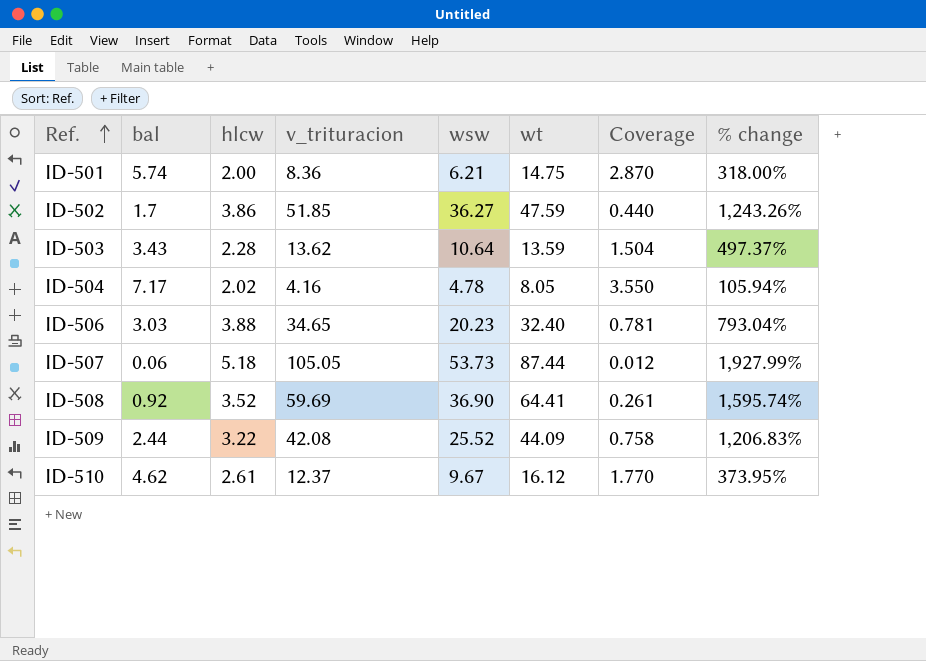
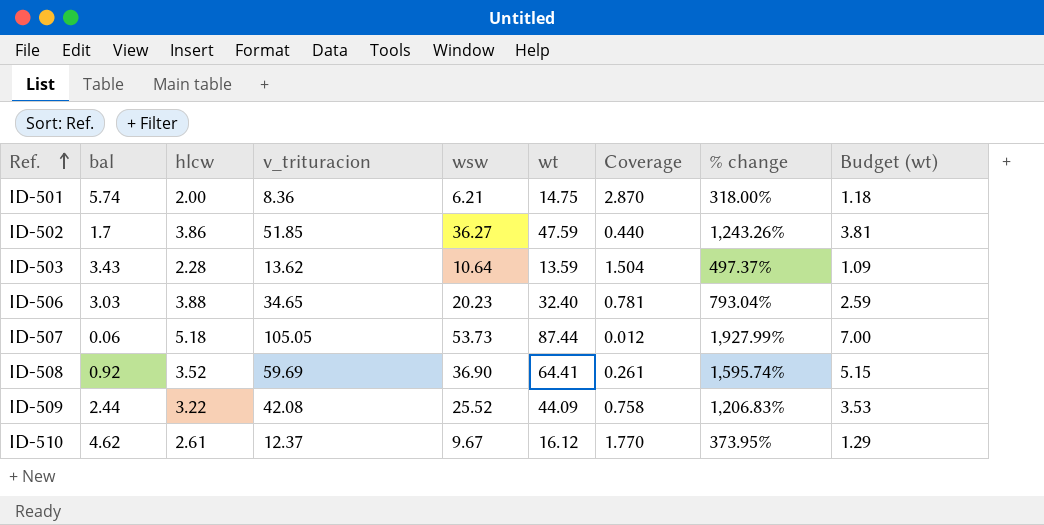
column Budget (wt) | formula: none -> [wt] * 0.08
row ID-504: 7.17 | 2.02 | 4.16 | 4.78 | 8.05 | 3.550 | 105.94% -> none

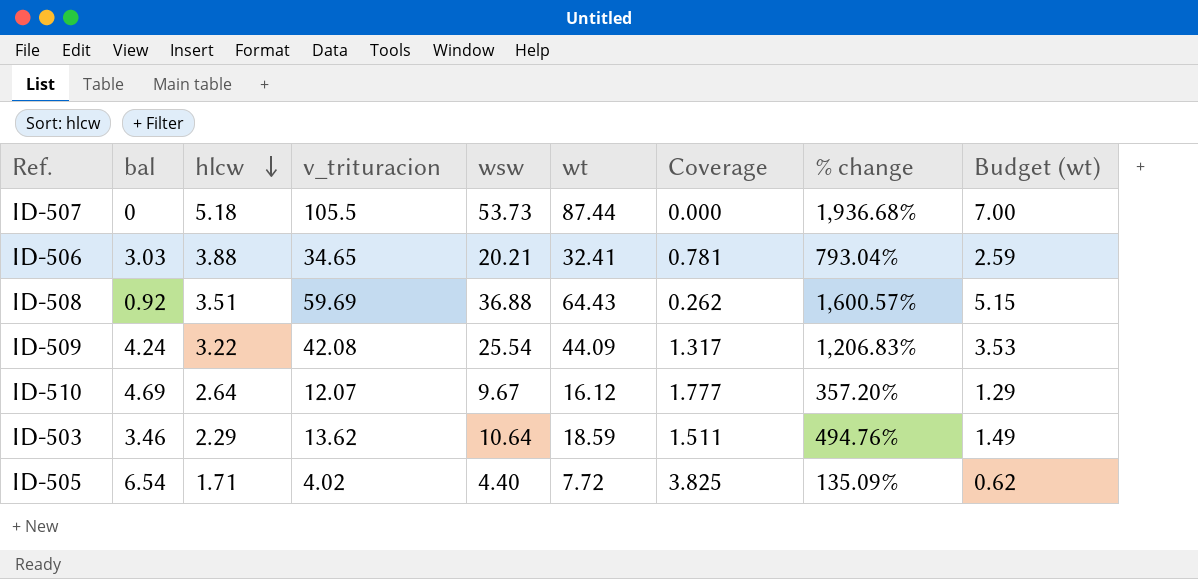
row order: Ref. ascending -> hlcw descending
row ID-501: 5.74 | 2.00 | 8.36 | 6.21 | 14.75 | 2.870 | 318.00% | 1.18 -> none
row ID-502: 1.7 | 3.86 | 51.85 | 36.27 | 47.59 | 0.440 | 1,243.26% | 3.81 -> none
ID-507 | bal: 0.06 -> 0
ID-507 | v_trituracion: 105.05 -> 105.5
ID-507 | Coverage: 0.012 -> 0.000
ID-507 | % change: 1,927.99% -> 1,936.68%
ID-506 | wsw: 20.23 -> 20.21
ID-506 | wt: 32.40 -> 32.41
ID-508 | hlcw: 3.52 -> 3.51
ID-508 | wsw: 36.90 -> 36.88
ID-508 | wt: 64.41 -> 64.43
ID-508 | Coverage: 0.261 -> 0.262
ID-508 | % change: 1,595.74% -> 1,600.57%
ID-509 | bal: 2.44 -> 4.24
ID-509 | wsw: 25.52 -> 25.54
ID-509 | Coverage: 0.758 -> 1.317
ID-510 | bal: 4.62 -> 4.69
ID-510 | hlcw: 2.61 -> 2.64
ID-510 | v_trituracion: 12.37 -> 12.07
ID-510 | Coverage: 1.770 -> 1.777
ID-510 | % change: 373.95% -> 357.20%
ID-503 | bal: 3.43 -> 3.46
ID-503 | hlcw: 2.28 -> 2.29
ID-503 | wt: 13.59 -> 18.59
ID-503 | Coverage: 1.504 -> 1.511
ID-503 | % change: 497.37% -> 494.76%
ID-503 | Budget (wt): 1.09 -> 1.49
row ID-505: none -> 6.54 | 1.71 | 4.02 | 4.40 | 7.72 | 3.825 | 135.09% | 0.62

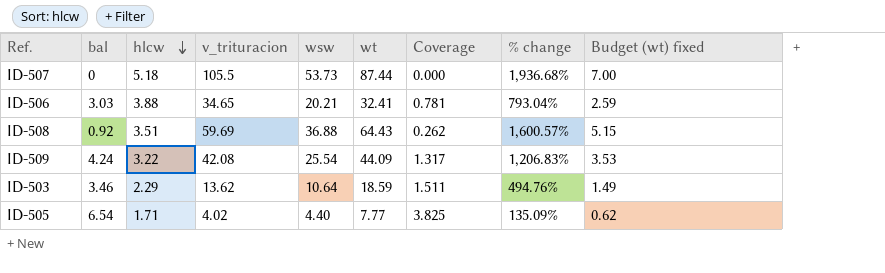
column name: Budget (wt) -> Budget (wt) fixed
row ID-510: 4.69 | 2.64 | 12.07 | 9.67 | 16.12 | 1.777 | 357.20% | 1.29 -> none
ID-505 | wt: 7.72 -> 7.77

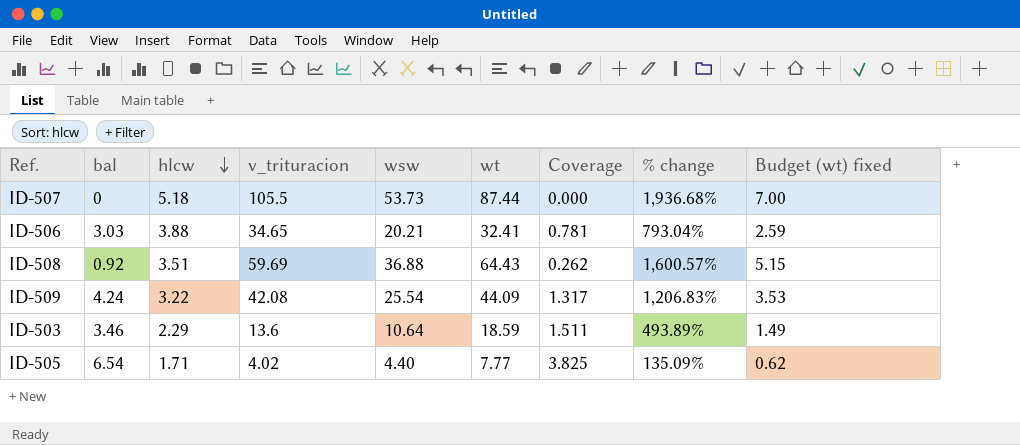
ID-503 | v_trituracion: 13.62 -> 13.6
ID-503 | % change: 494.76% -> 493.89%

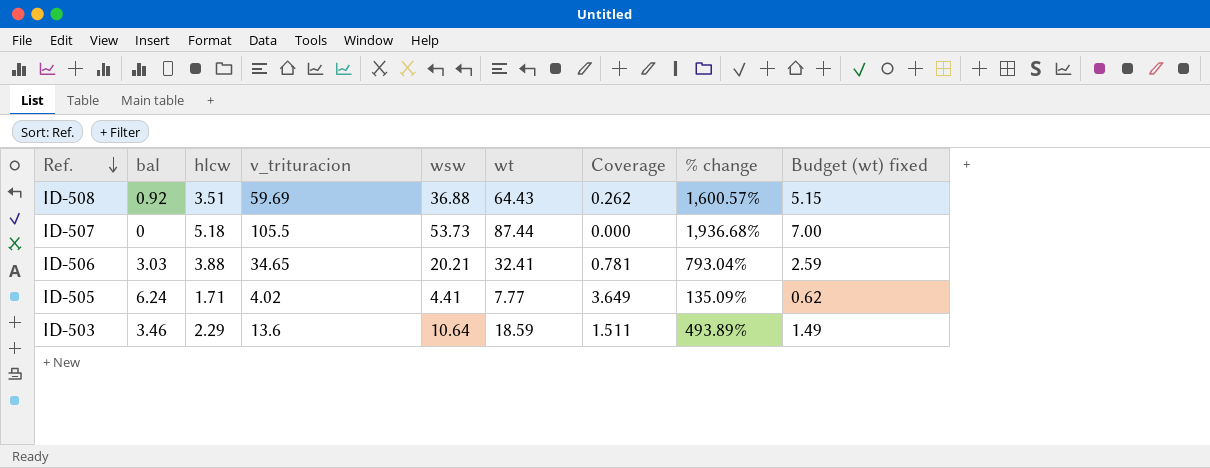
row order: hlcw descending -> Ref. descending
row ID-509: 4.24 | 3.22 | 42.08 | 25.54 | 44.09 | 1.317 | 1,206.83% | 3.53 -> none
ID-505 | bal: 6.54 -> 6.24
ID-505 | wsw: 4.40 -> 4.41
ID-505 | Coverage: 3.825 -> 3.649

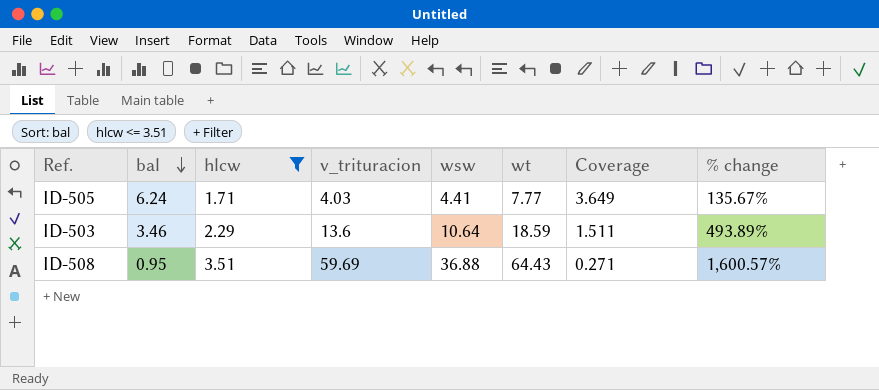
filter: none -> hlcw <= 3.51
row order: Ref. descending -> bal descending
column Budget (wt) fixed | formula: [wt] * 0.08 -> none
ID-505 | v_trituracion: 4.02 -> 4.03
ID-505 | % change: 135.09% -> 135.67%
ID-508 | bal: 0.92 -> 0.95
ID-508 | Coverage: 0.262 -> 0.271

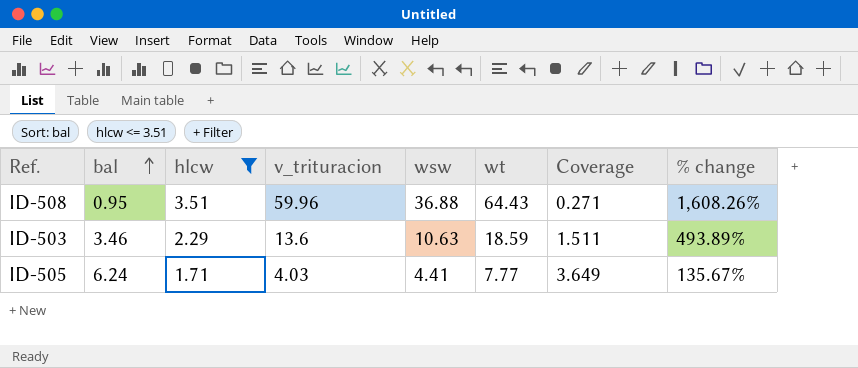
row order: bal descending -> bal ascending
ID-508 | v_trituracion: 59.69 -> 59.96
ID-508 | % change: 1,600.57% -> 1,608.26%
ID-503 | wsw: 10.64 -> 10.63

